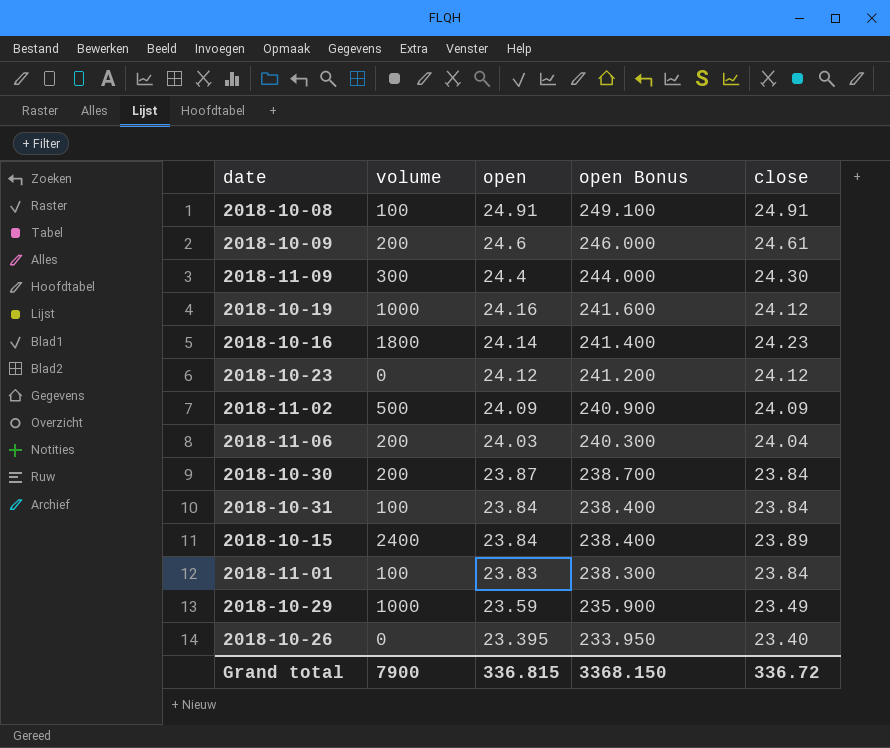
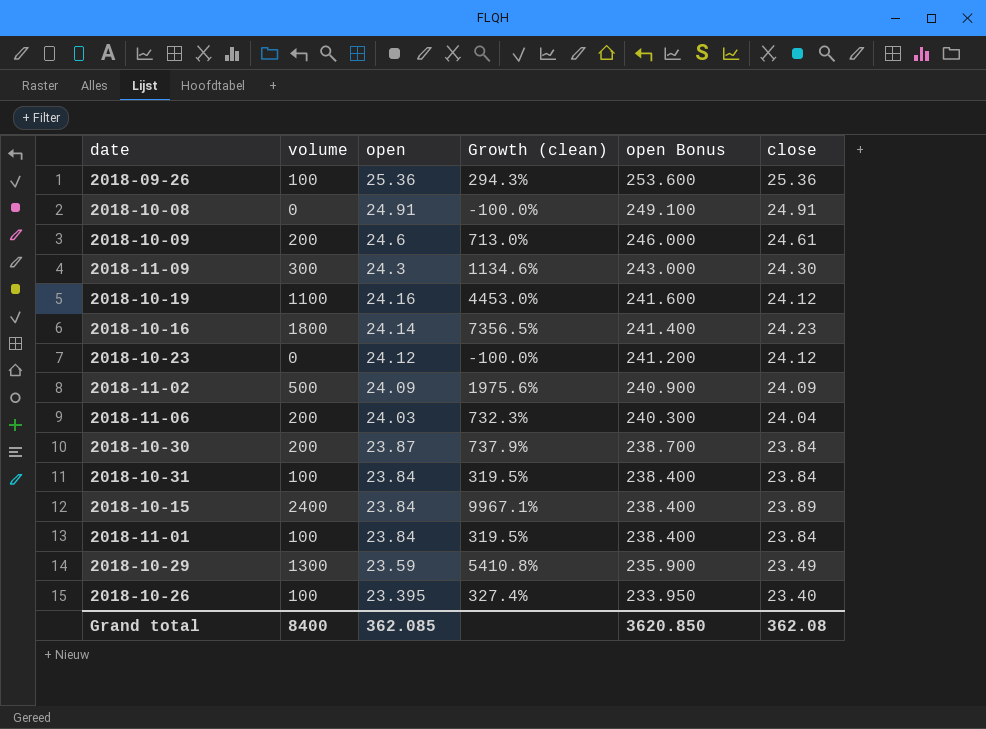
column Growth (clean) | formula: none -> ([volume] - [open]) / [open]
row 2018-09-26: none -> 100 | 25.36 | 294.3% | 253.600 | 25.36
2018-10-08 | volume: 100 -> 0
2018-11-09 | open: 24.4 -> 24.3
2018-11-09 | open Bonus: 244.000 -> 243.000
2018-10-19 | volume: 1000 -> 1100
2018-11-01 | open: 23.83 -> 23.84
2018-11-01 | open Bonus: 238.300 -> 238.400
2018-10-29 | volume: 1000 -> 1300
2018-10-26 | volume: 0 -> 100
Grand total | volume: 7900 -> 8400
Grand total | open: 336.815 -> 362.085
Grand total | open Bonus: 3368.150 -> 3620.850
Grand total | close: 336.72 -> 362.08

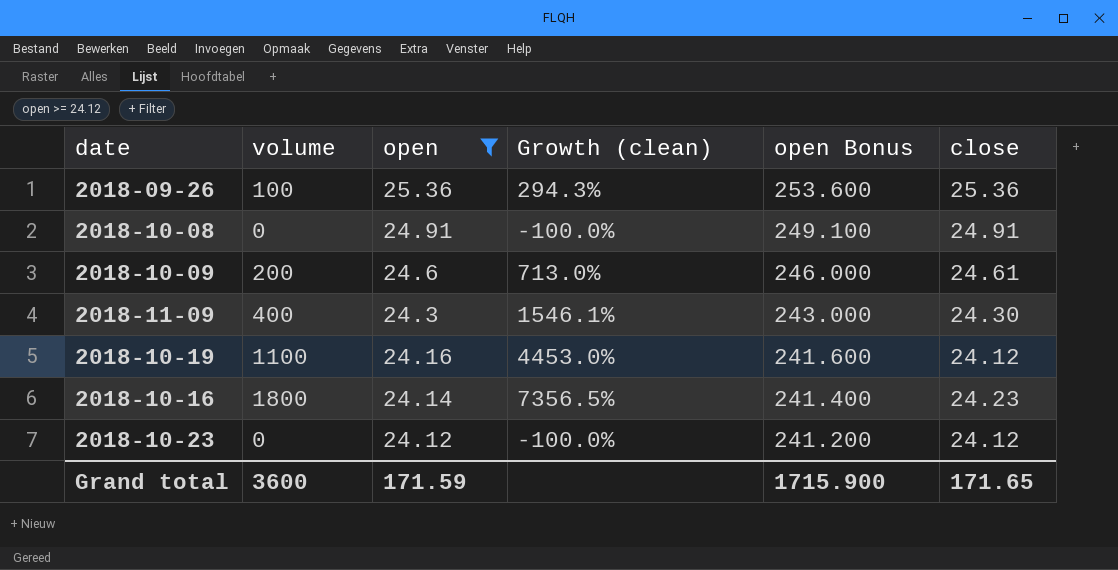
filter: none -> open >= 24.12
2018-11-09 | volume: 300 -> 400
2018-11-09 | Growth (clean): 1134.6% -> 1546.1%
Grand total | volume: 8400 -> 3600
Grand total | open: 362.085 -> 171.59
Grand total | open Bonus: 3620.850 -> 1715.900
Grand total | close: 362.08 -> 171.65

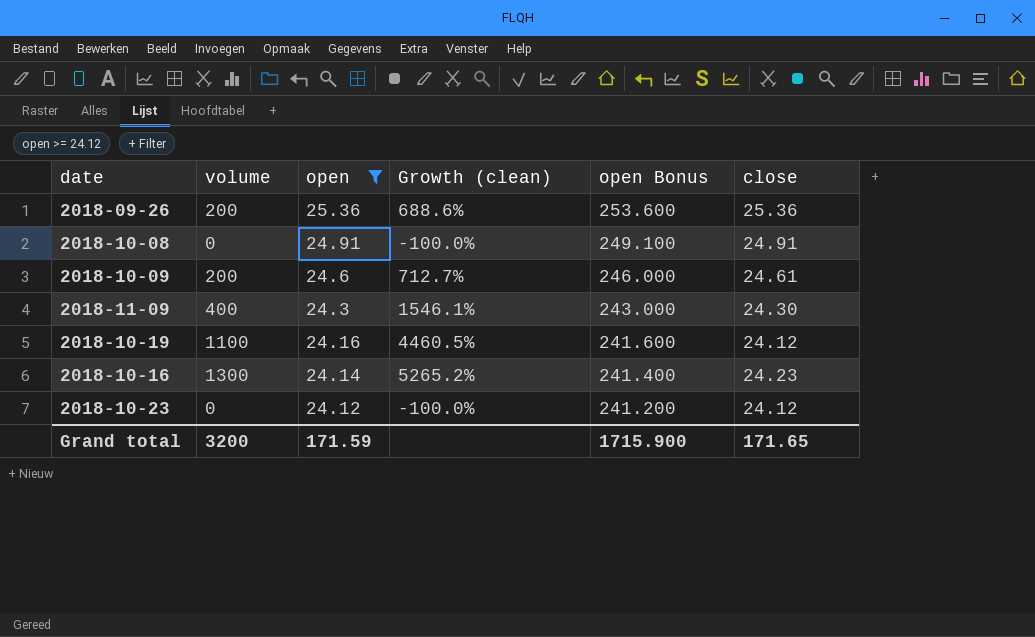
column Growth (clean) | formula: ([volume] - [open]) / [open] -> ([volume] - [close]) / [close]
2018-09-26 | volume: 100 -> 200
2018-10-16 | volume: 1800 -> 1300
Grand total | volume: 3600 -> 3200

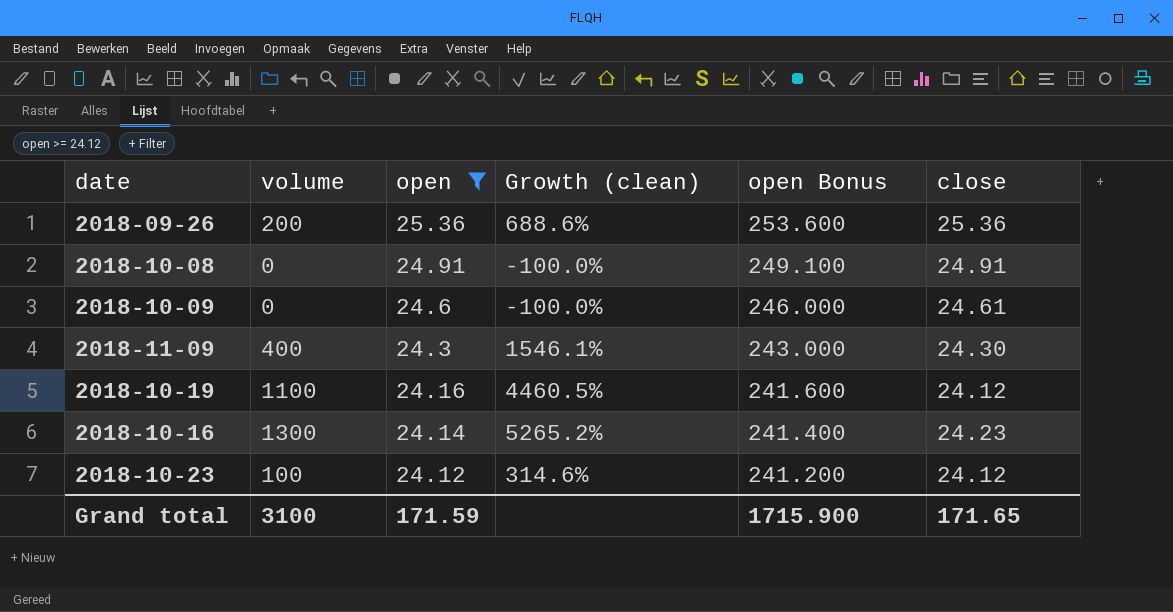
2018-10-09 | volume: 200 -> 0
2018-10-09 | Growth (clean): 712.7% -> -100.0%
2018-10-23 | volume: 0 -> 100
2018-10-23 | Growth (clean): -100.0% -> 314.6%
Grand total | volume: 3200 -> 3100

